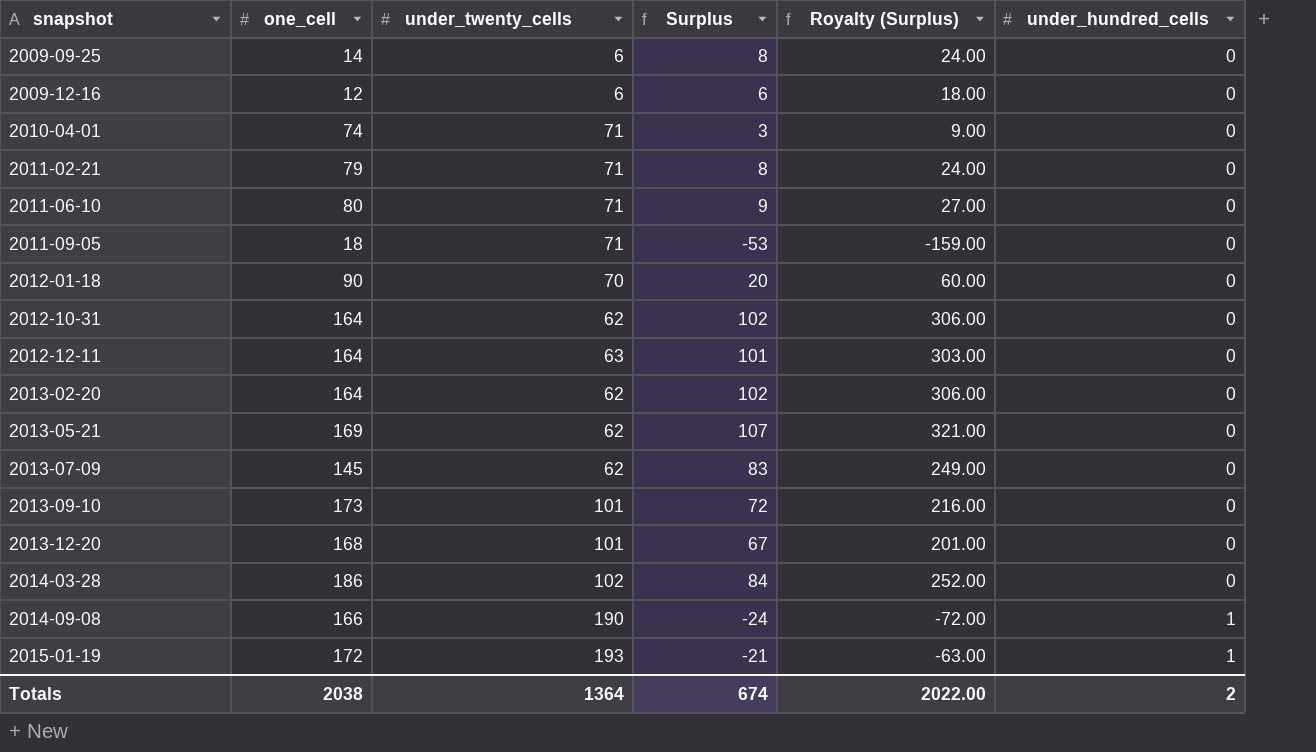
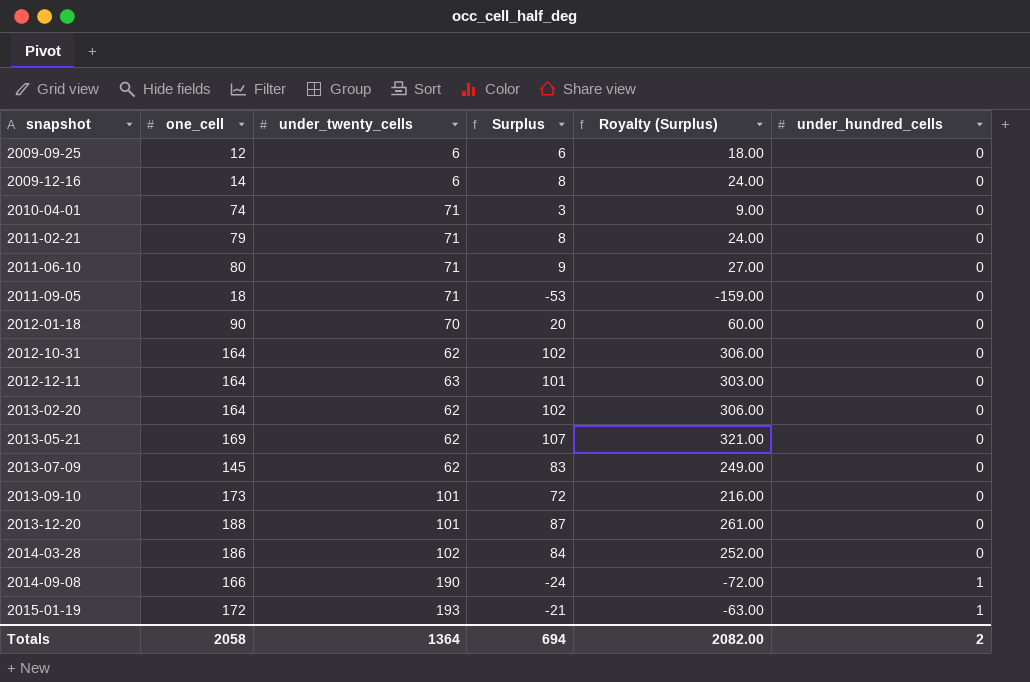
2009-09-25 | one_cell: 14 -> 12
2009-09-25 | Surplus: 8 -> 6
2009-09-25 | Royalty (Surplus): 24.00 -> 18.00
2009-12-16 | one_cell: 12 -> 14
2009-12-16 | Surplus: 6 -> 8
2009-12-16 | Royalty (Surplus): 18.00 -> 24.00
2013-12-20 | one_cell: 168 -> 188
2013-12-20 | Surplus: 67 -> 87
2013-12-20 | Royalty (Surplus): 201.00 -> 261.00
Totals | one_cell: 2038 -> 2058
Totals | Surplus: 674 -> 694
Totals | Royalty (Surplus): 2022.00 -> 2082.00

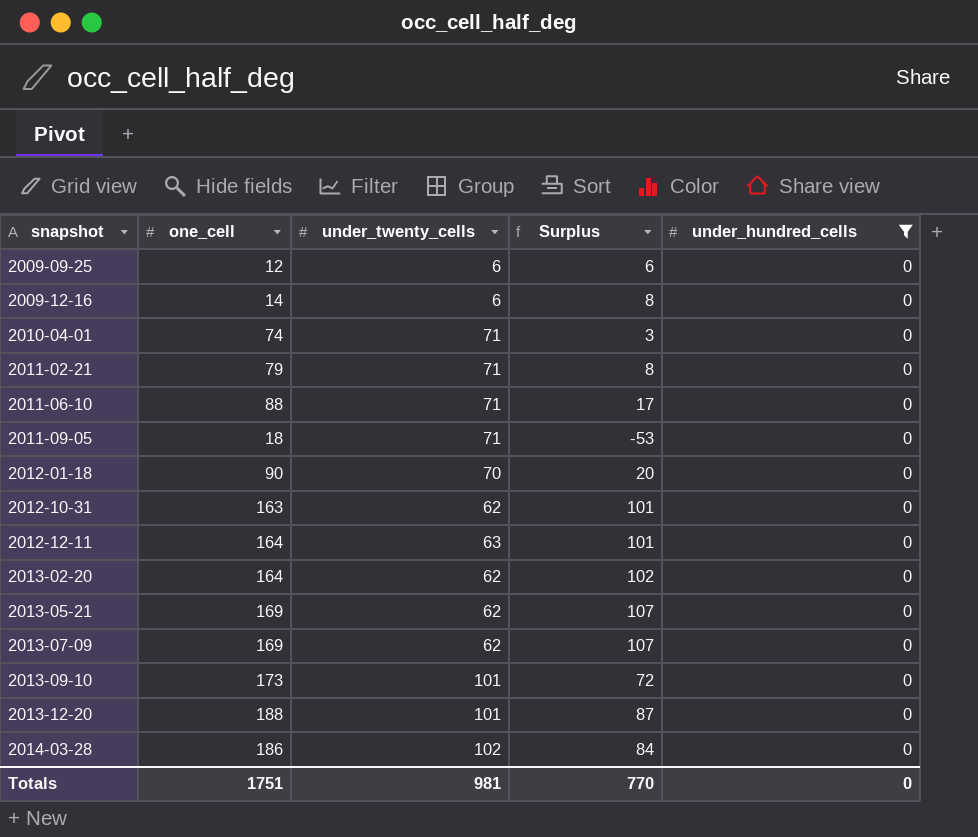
filter: none -> under_hundred_cells = 0
column Royalty (Surplus) | formula: [Surplus] * 3 -> none
2011-06-10 | one_cell: 80 -> 88
2011-06-10 | Surplus: 9 -> 17
2012-10-31 | one_cell: 164 -> 163
2012-10-31 | Surplus: 102 -> 101
2013-07-09 | one_cell: 145 -> 169
2013-07-09 | Surplus: 83 -> 107
Totals | one_cell: 2058 -> 1751
Totals | under_twenty_cells: 1364 -> 981
Totals | Surplus: 694 -> 770
Totals | under_hundred_cells: 2 -> 0

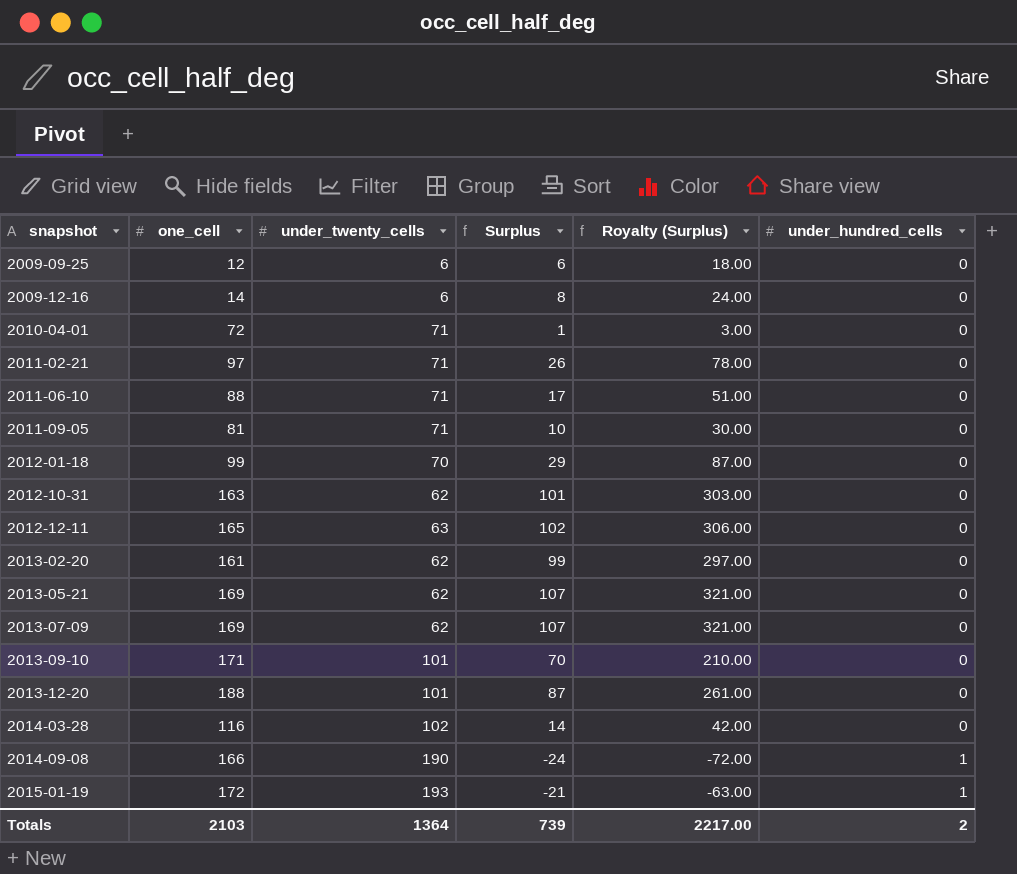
filter: under_hundred_cells = 0 -> none
column Royalty (Surplus) | formula: none -> [Surplus] * 3
2010-04-01 | one_cell: 74 -> 72
2010-04-01 | Surplus: 3 -> 1
2011-02-21 | one_cell: 79 -> 97
2011-02-21 | Surplus: 8 -> 26
2011-09-05 | one_cell: 18 -> 81
2011-09-05 | Surplus: -53 -> 10
2012-01-18 | one_cell: 90 -> 99
2012-01-18 | Surplus: 20 -> 29
2012-12-11 | one_cell: 164 -> 165
2012-12-11 | Surplus: 101 -> 102
2013-02-20 | one_cell: 164 -> 161
2013-02-20 | Surplus: 102 -> 99
2013-09-10 | one_cell: 173 -> 171
2013-09-10 | Surplus: 72 -> 70
2014-03-28 | one_cell: 186 -> 116
2014-03-28 | Surplus: 84 -> 14
Totals | one_cell: 1751 -> 2103
Totals | under_twenty_cells: 981 -> 1364
Totals | Surplus: 770 -> 739
Totals | under_hundred_cells: 0 -> 2

